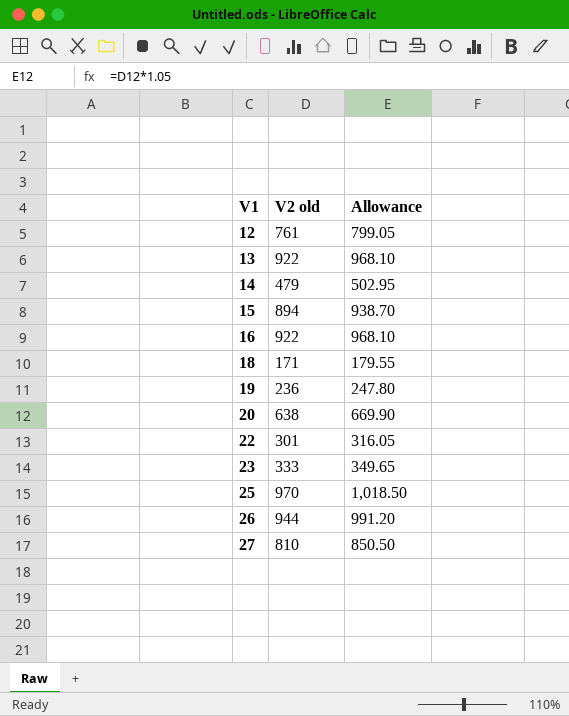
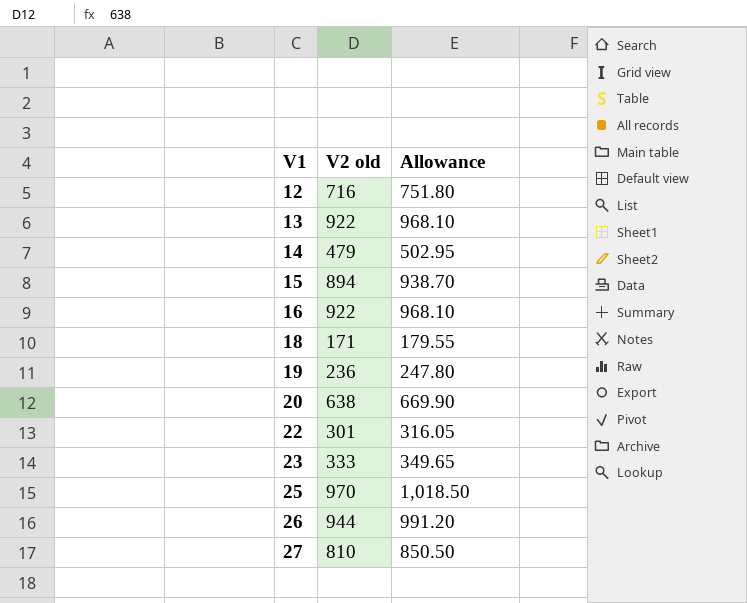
12 | V2 old: 761 -> 716
12 | Allowance: 799.05 -> 751.80

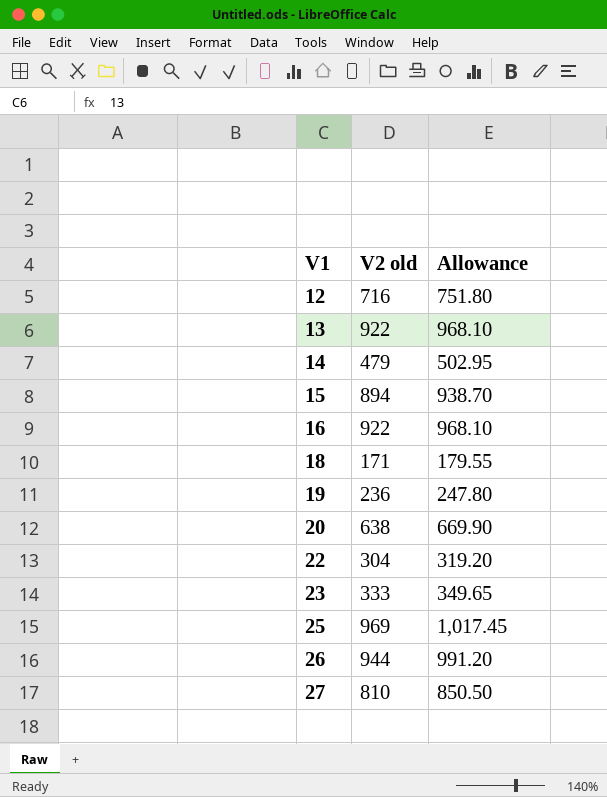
22 | V2 old: 301 -> 304
22 | Allowance: 316.05 -> 319.20
25 | V2 old: 970 -> 969
25 | Allowance: 1,018.50 -> 1,017.45

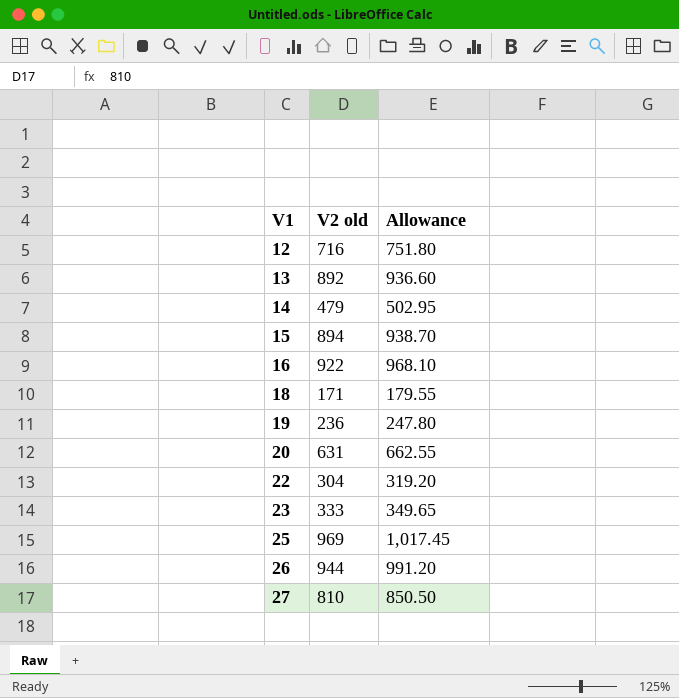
13 | V2 old: 922 -> 892
13 | Allowance: 968.10 -> 936.60
20 | V2 old: 638 -> 631
20 | Allowance: 669.90 -> 662.55

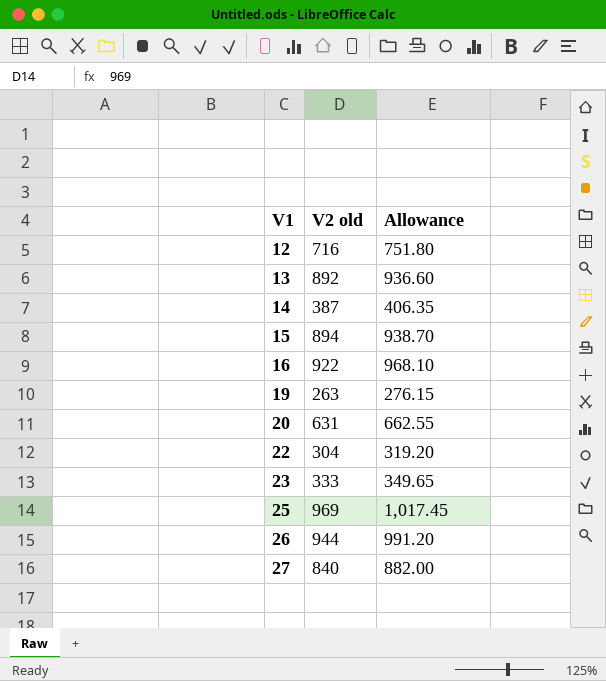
row 18: 171 | 179.55 -> none
14 | V2 old: 479 -> 387
14 | Allowance: 502.95 -> 406.35
19 | V2 old: 236 -> 263
19 | Allowance: 247.80 -> 276.15
27 | V2 old: 810 -> 840
27 | Allowance: 850.50 -> 882.00

